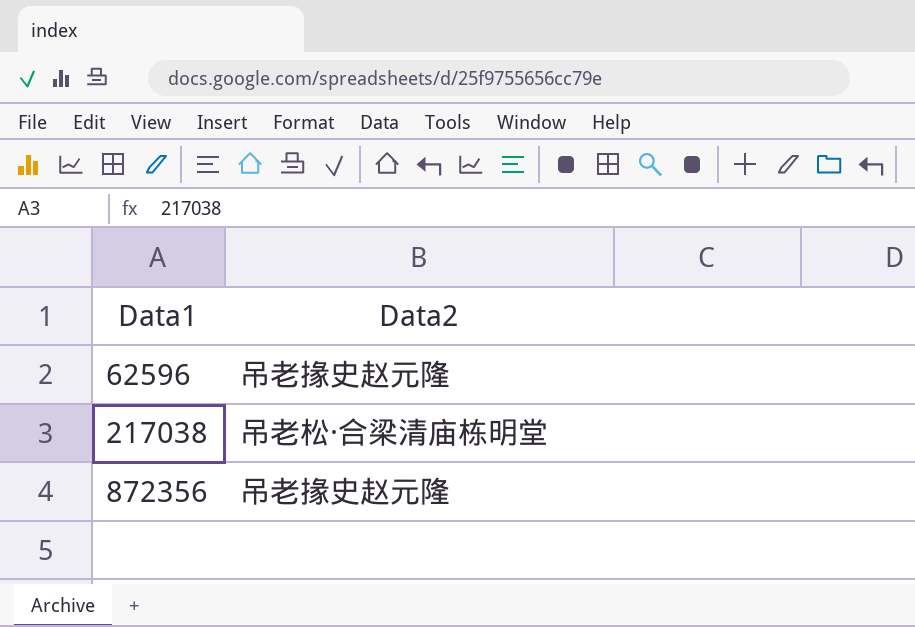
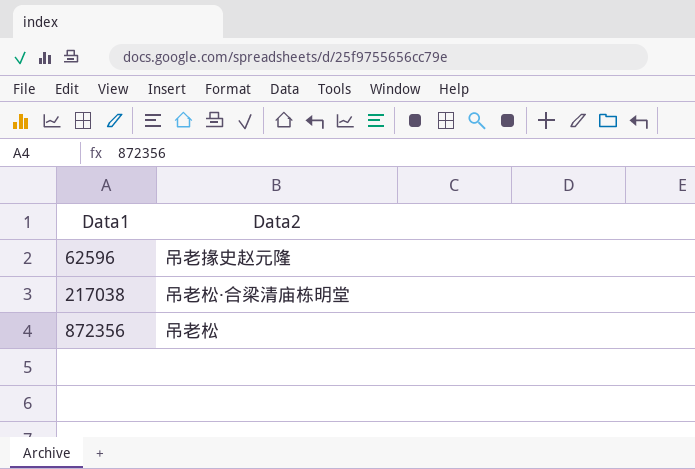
872356 | Data2: 吊老掾史赵元隆 -> 吊老松

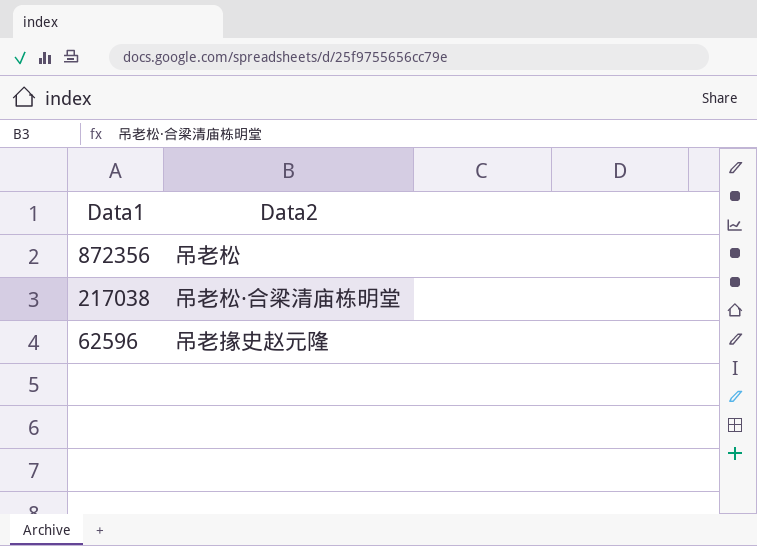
row order: Data1 ascending -> Data1 descending

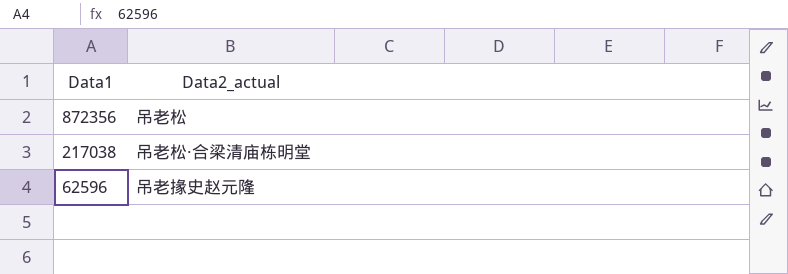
column name: Data2 -> Data2_actual

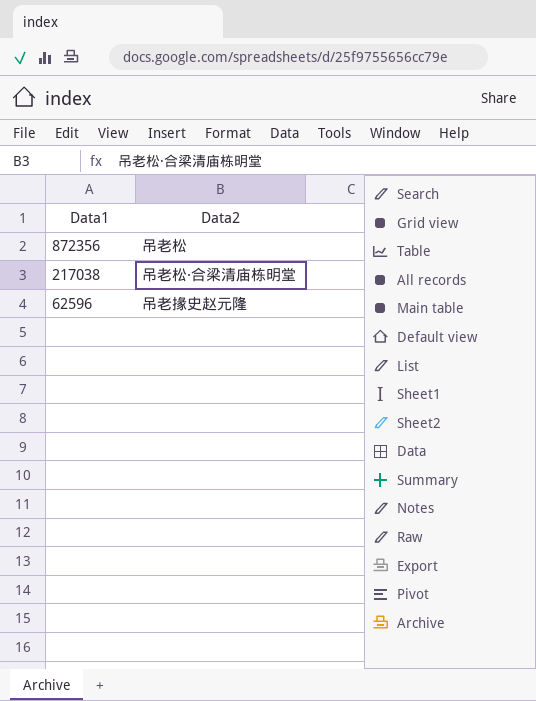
column name: Data2_actual -> Data2

